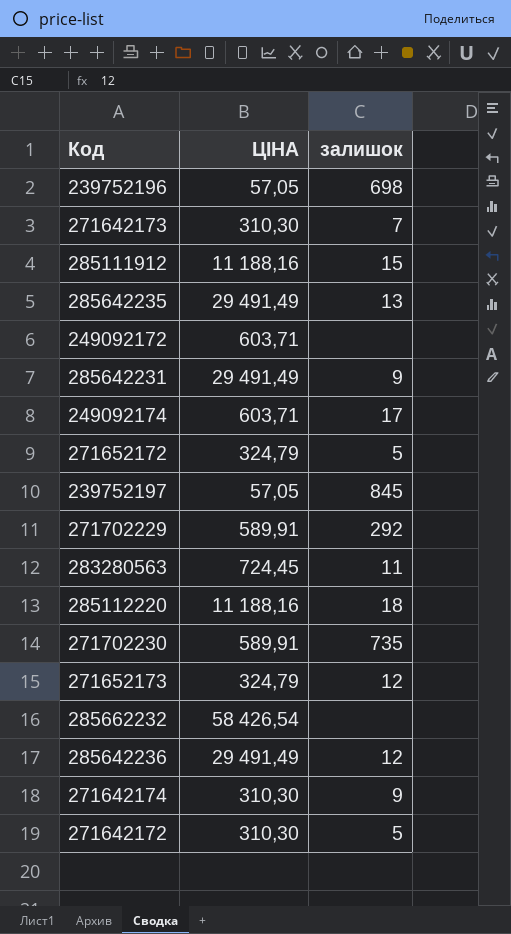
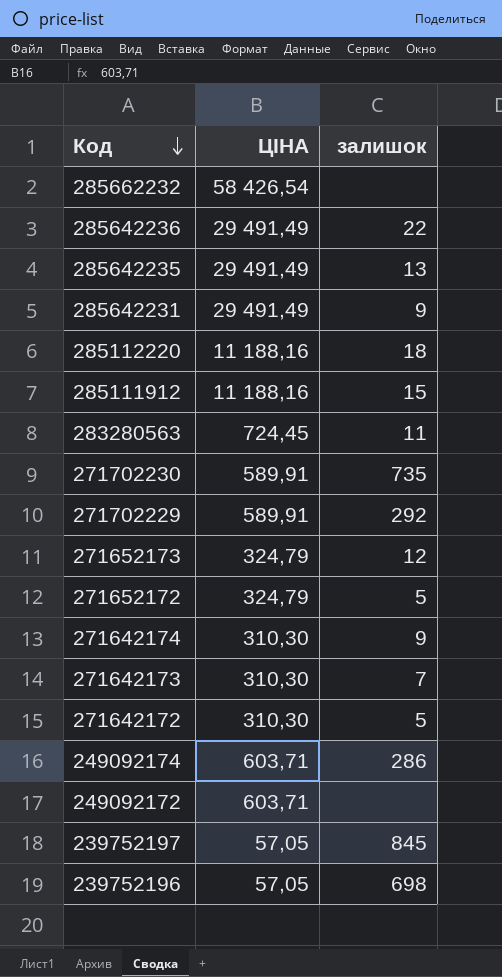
row order: none -> Код descending
285642236 | залишок: 12 -> 22
249092174 | залишок: 17 -> 286

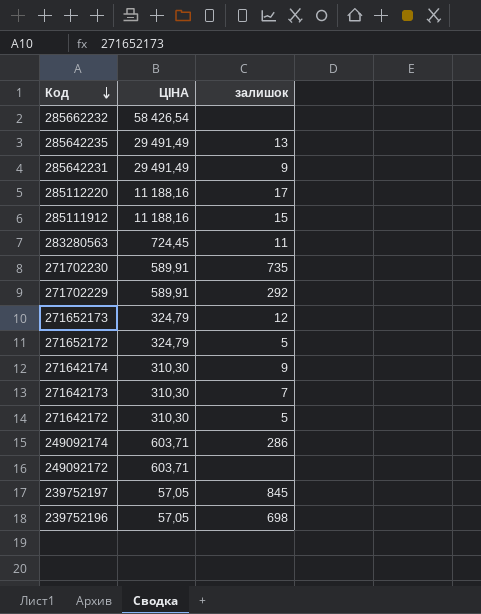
row 285642236: 29 491,49 | 22 -> none
285112220 | залишок: 18 -> 17

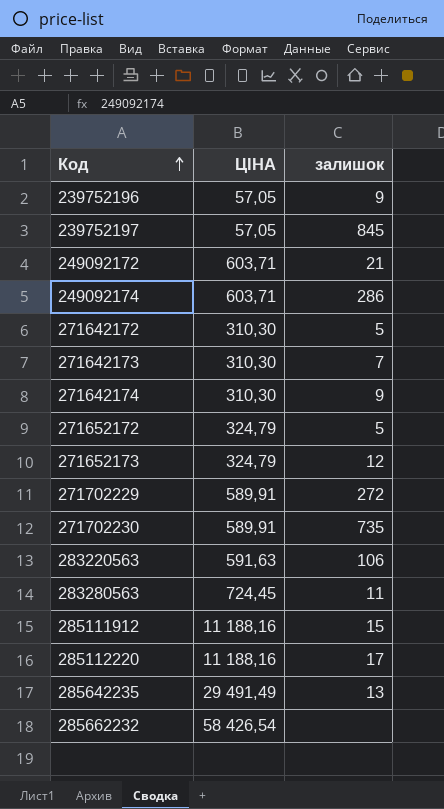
row order: Код descending -> Код ascending
row 285642231: 29 491,49 | 9 -> none
239752196 | залишок: 698 -> 9
249092172 | залишок: none -> 21
271702229 | залишок: 292 -> 272
row 283220563: none -> 591,63 | 106

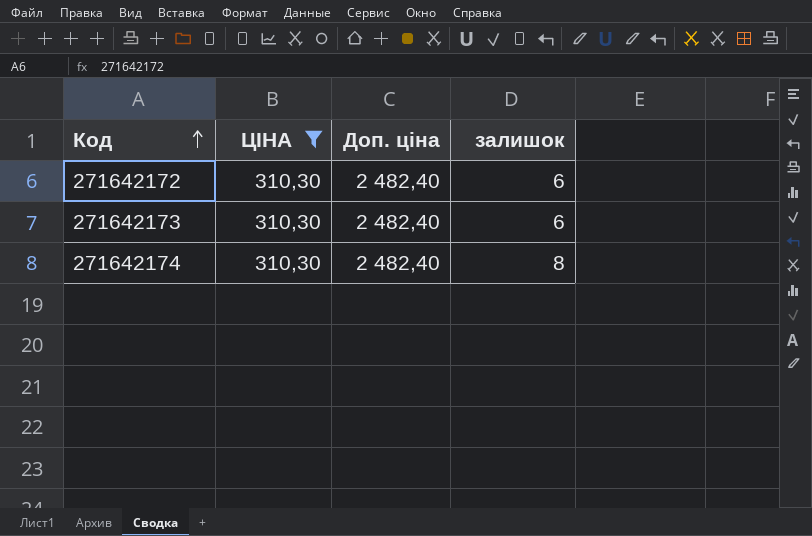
filter: none -> ЦІНА = 310,30
column Доп. ціна | position: none -> 3
271642172 | залишок: 5 -> 6
271642173 | залишок: 7 -> 6
271642174 | залишок: 9 -> 8

